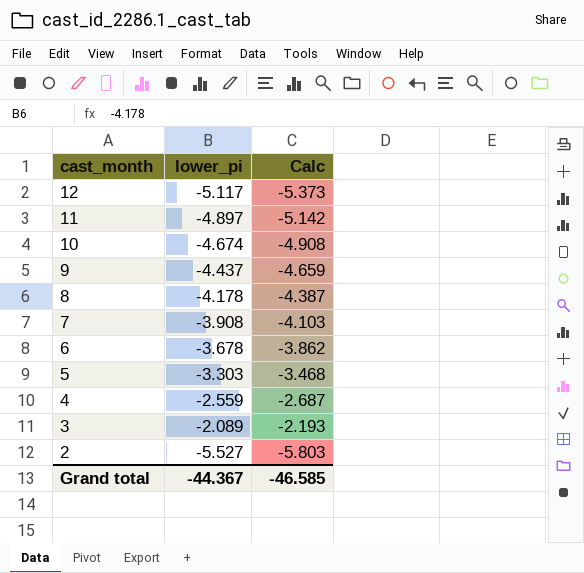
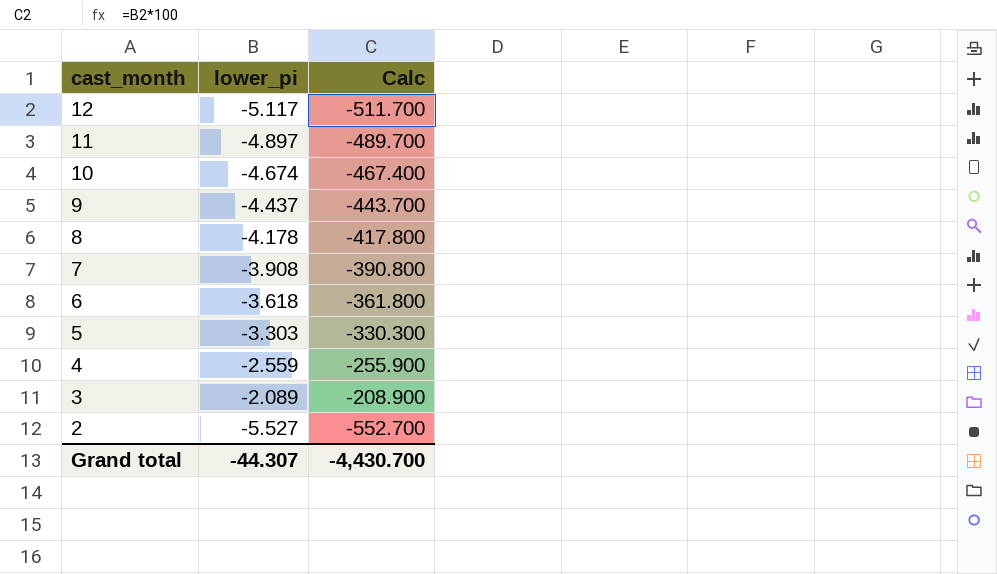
column Calc | formula: [lower_pi] * 1.05 -> [lower_pi] * 100
6 | lower_pi: -3.678 -> -3.618
Grand total | lower_pi: -44.367 -> -44.307
Grand total | Calc: -46.585 -> -4,430.700

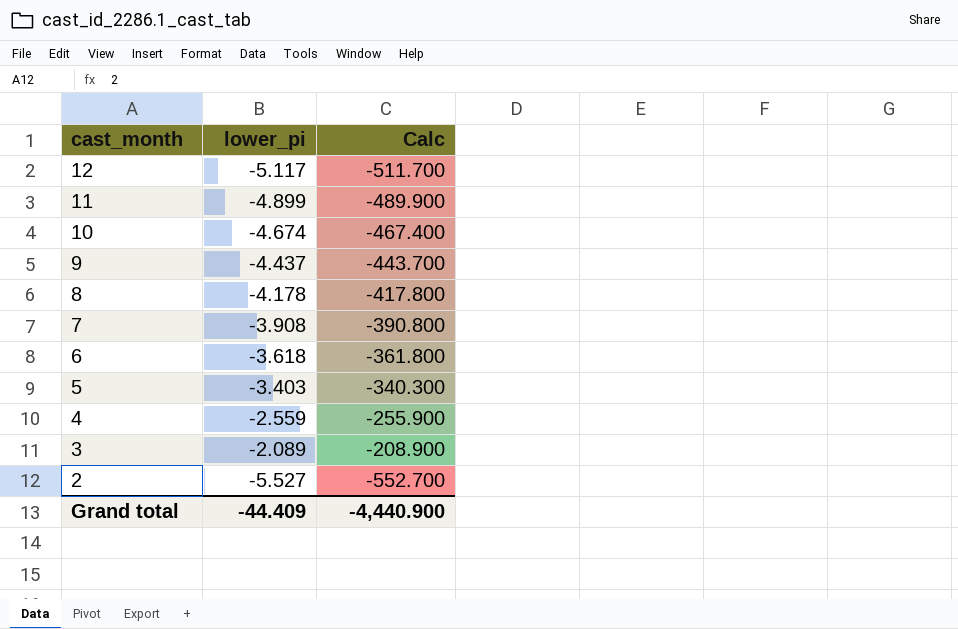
11 | lower_pi: -4.897 -> -4.899
11 | Calc: -489.700 -> -489.900
5 | lower_pi: -3.303 -> -3.403
5 | Calc: -330.300 -> -340.300
Grand total | lower_pi: -44.307 -> -44.409
Grand total | Calc: -4,430.700 -> -4,440.900

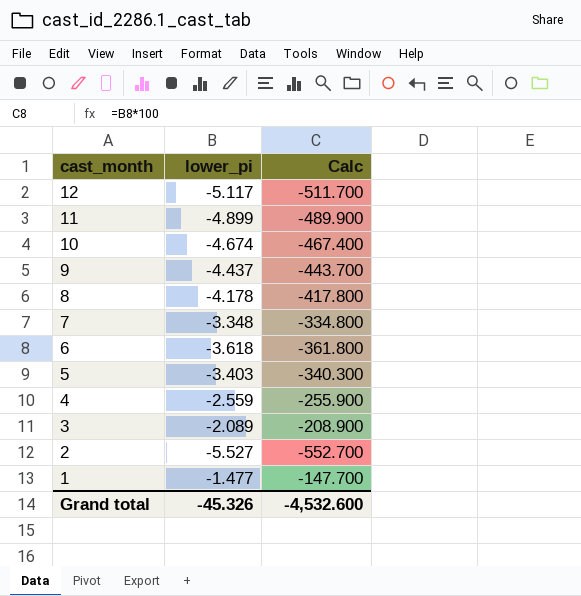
7 | lower_pi: -3.908 -> -3.348
7 | Calc: -390.800 -> -334.800
row 1: none -> -1.477 | -147.700
Grand total | lower_pi: -44.409 -> -45.326
Grand total | Calc: -4,440.900 -> -4,532.600

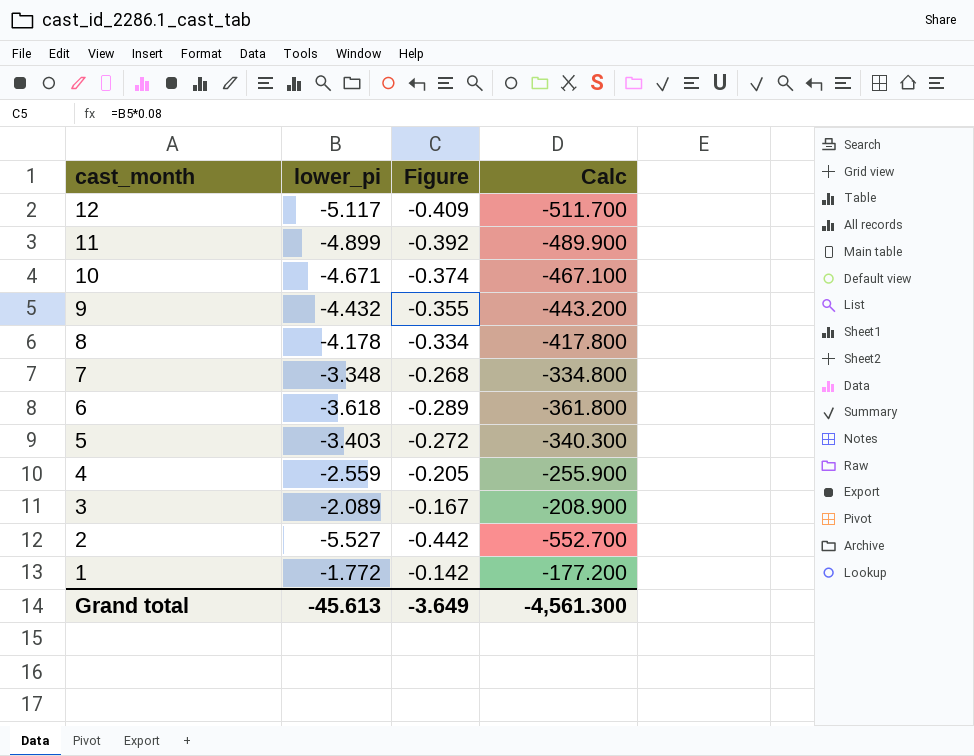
column Figure | formula: none -> [lower_pi] * 0.08
10 | lower_pi: -4.674 -> -4.671
10 | Calc: -467.400 -> -467.100
9 | lower_pi: -4.437 -> -4.432
9 | Calc: -443.700 -> -443.200
1 | lower_pi: -1.477 -> -1.772
1 | Calc: -147.700 -> -177.200
Grand total | lower_pi: -45.326 -> -45.613
Grand total | Calc: -4,532.600 -> -4,561.300

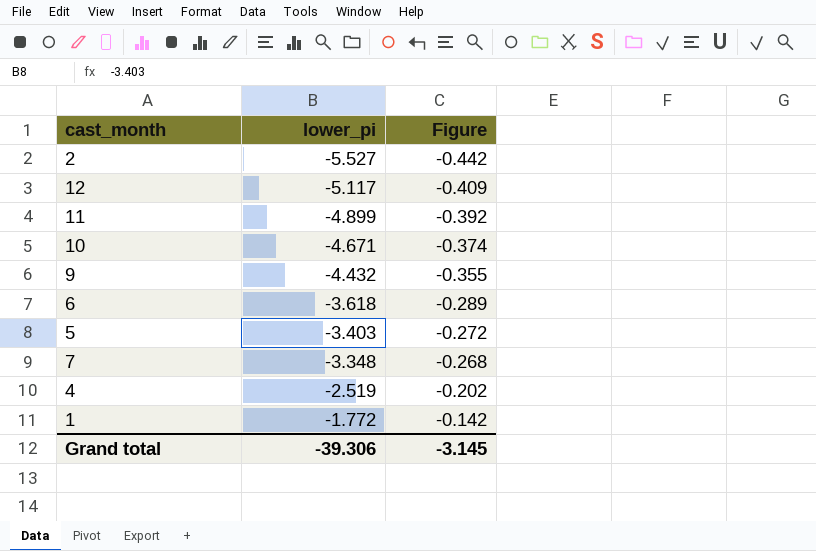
row order: cast_month descending -> lower_pi ascending
column Calc | formula: [lower_pi] * 100 -> none
row 8: -4.178 | -0.334 | -417.800 -> none
row 3: -2.089 | -0.167 | -208.900 -> none
4 | lower_pi: -2.559 -> -2.519
4 | Figure: -0.205 -> -0.202
Grand total | lower_pi: -45.613 -> -39.306
Grand total | Figure: -3.649 -> -3.145

